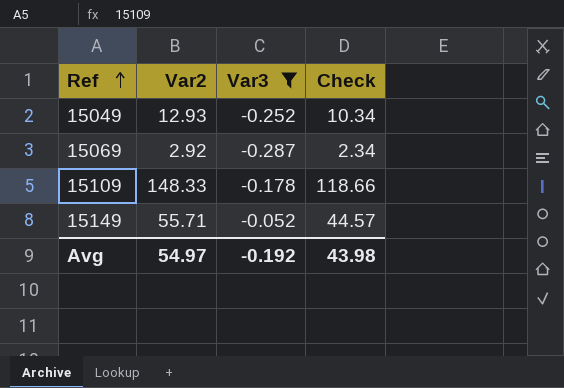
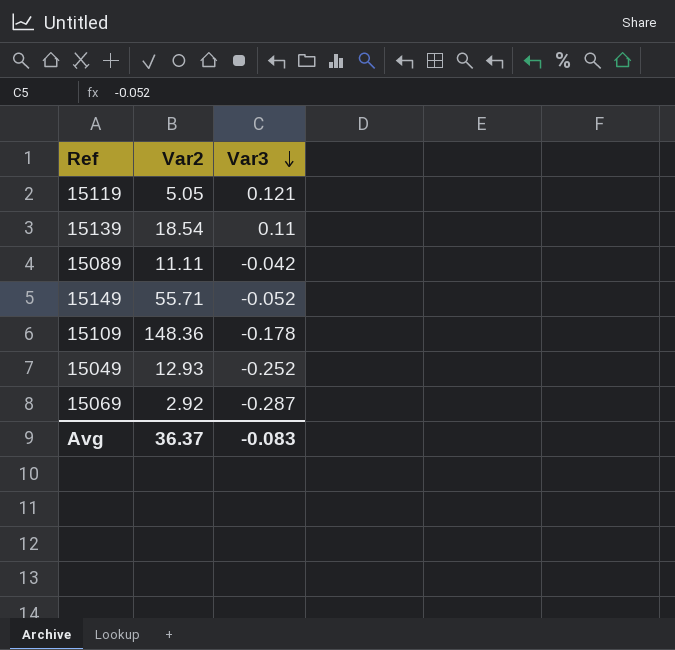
filter: Var3 <= -0.052 -> none
row order: Ref ascending -> Var3 descending
column Check | formula: [Var2] * 0.8 -> none
15109 | Var2: 148.33 -> 148.36
Avg | Var2: 54.97 -> 36.37
Avg | Var3: -0.192 -> -0.083

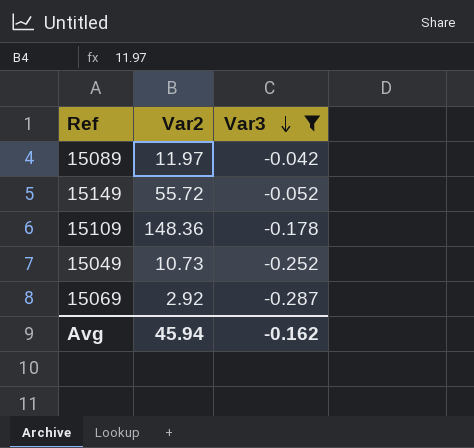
filter: none -> Var3 <= -0.042
15089 | Var2: 11.11 -> 11.97
15149 | Var2: 55.71 -> 55.72
15049 | Var2: 12.93 -> 10.73
Avg | Var2: 36.37 -> 45.94
Avg | Var3: -0.083 -> -0.162

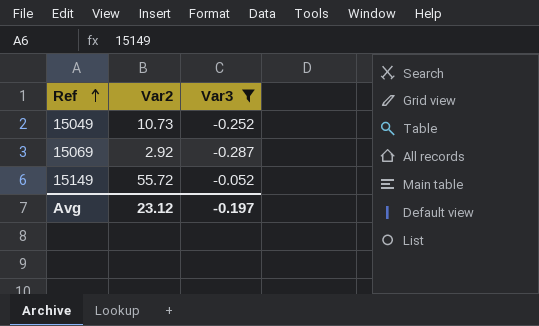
row order: Var3 descending -> Ref ascending
row 15089: 11.97 | -0.042 -> none
row 15109: 148.36 | -0.178 -> none
Avg | Var2: 45.94 -> 23.12
Avg | Var3: -0.162 -> -0.197

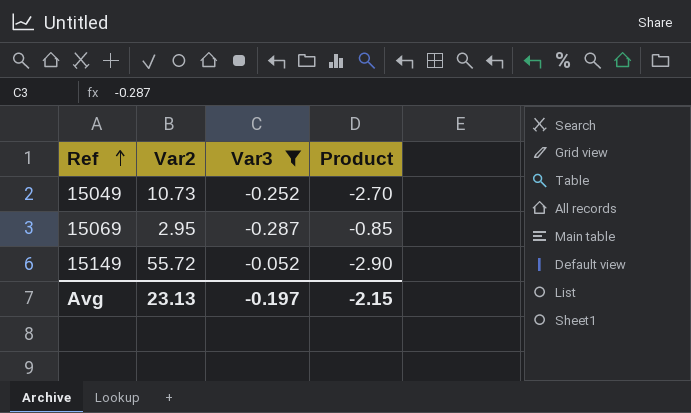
column Product | formula: none -> [Var2] * [Var3]
15069 | Var2: 2.92 -> 2.95
Avg | Var2: 23.12 -> 23.13

